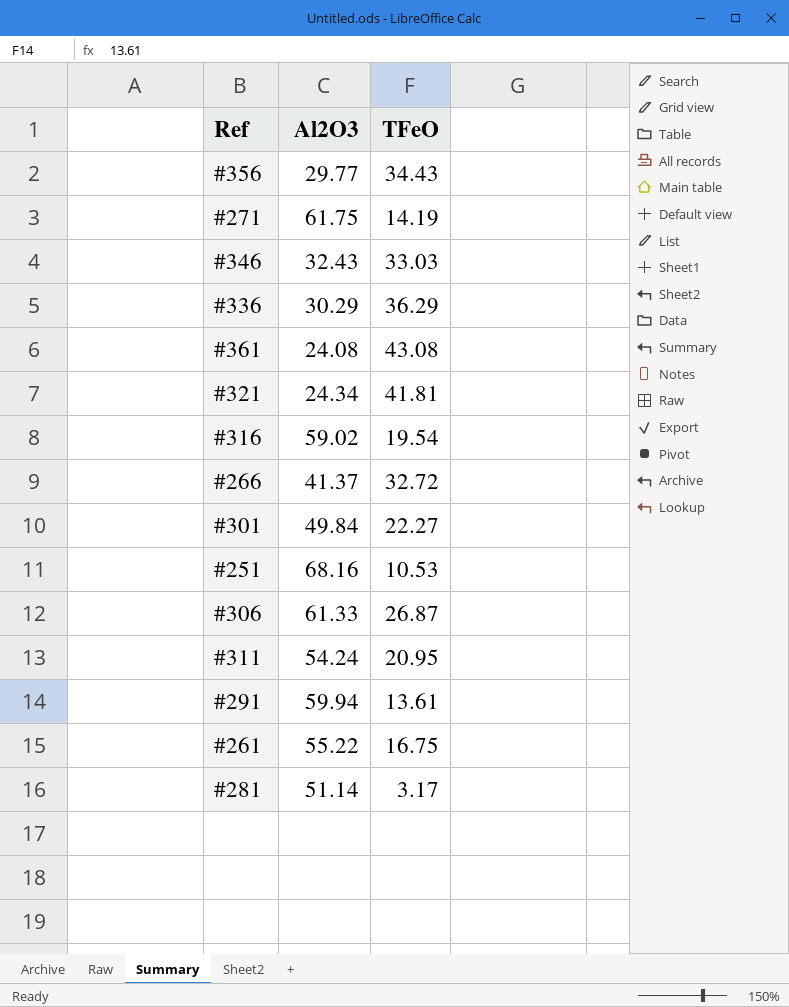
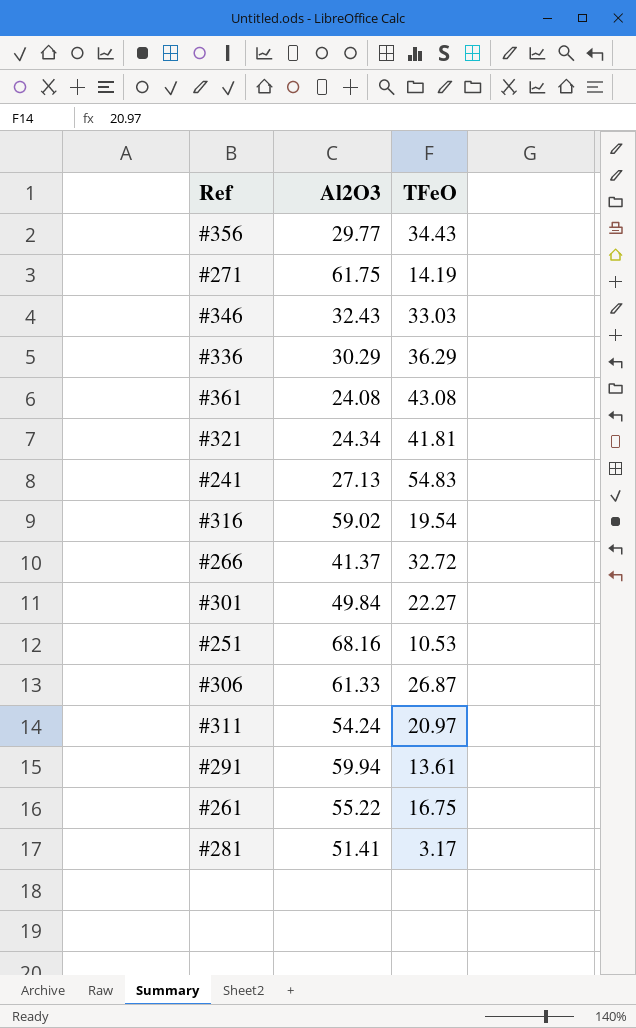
row #241: none -> 27.13 | 54.83
#311 | TFeO: 20.95 -> 20.97
#281 | Al2O3: 51.14 -> 51.41

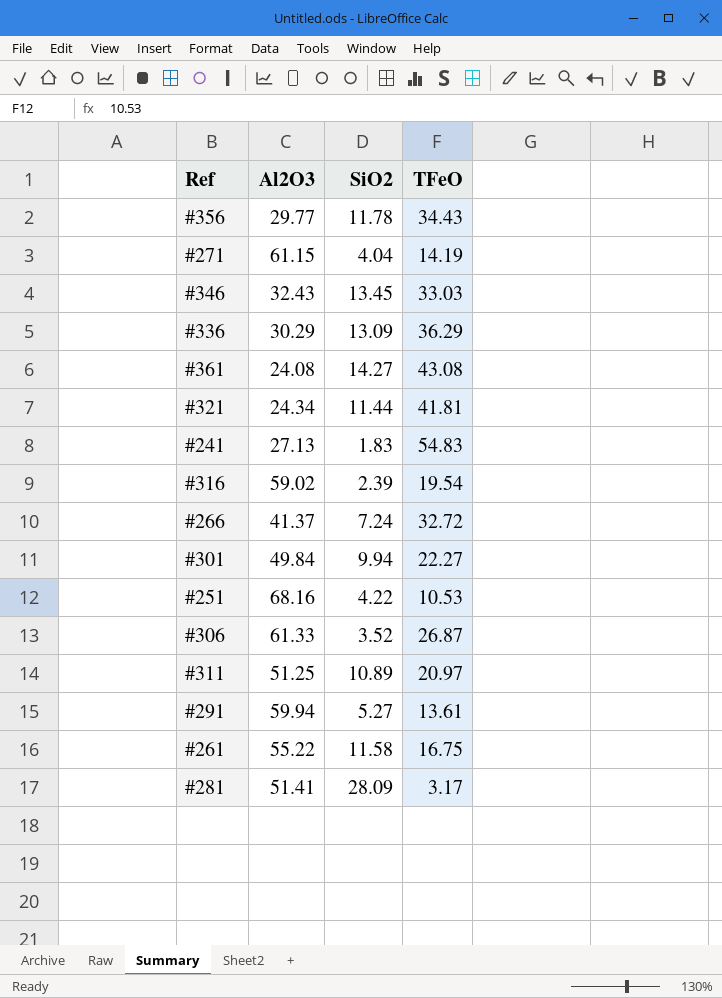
column SiO2 | position: none -> 3
#271 | Al2O3: 61.75 -> 61.15
#311 | Al2O3: 54.24 -> 51.25

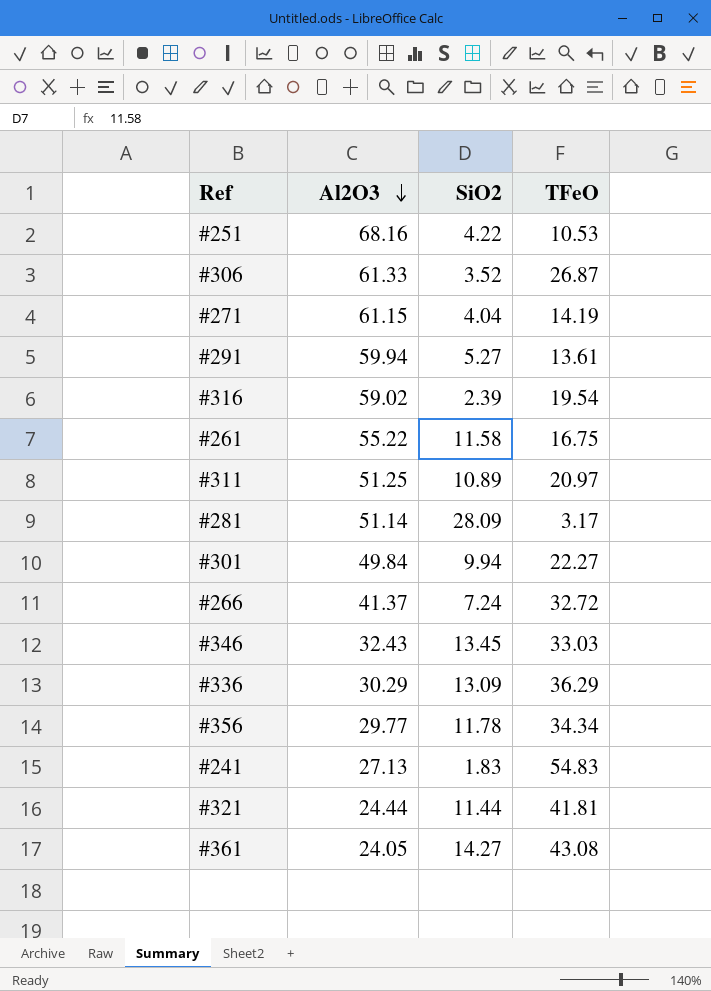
row order: none -> Al2O3 descending
#281 | Al2O3: 51.41 -> 51.14
#356 | TFeO: 34.43 -> 34.34
#321 | Al2O3: 24.34 -> 24.44
#361 | Al2O3: 24.08 -> 24.05

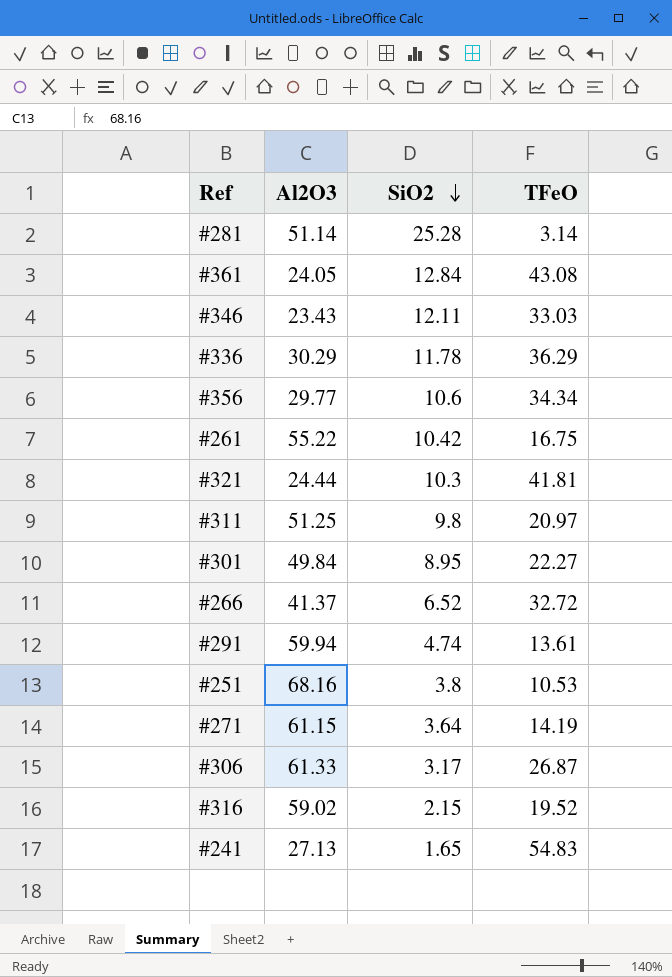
row order: Al2O3 descending -> SiO2 descending
#281 | SiO2: 28.09 -> 25.28
#281 | TFeO: 3.17 -> 3.14
#361 | SiO2: 14.27 -> 12.84
#346 | Al2O3: 32.43 -> 23.43
#346 | SiO2: 13.45 -> 12.11
#336 | SiO2: 13.09 -> 11.78
#356 | SiO2: 11.78 -> 10.6
#261 | SiO2: 11.58 -> 10.42
#321 | SiO2: 11.44 -> 10.3
#311 | SiO2: 10.89 -> 9.8
#301 | SiO2: 9.94 -> 8.95
#266 | SiO2: 7.24 -> 6.52
#291 | SiO2: 5.27 -> 4.74
#251 | SiO2: 4.22 -> 3.8
#271 | SiO2: 4.04 -> 3.64
#306 | SiO2: 3.52 -> 3.17
#316 | SiO2: 2.39 -> 2.15
#316 | TFeO: 19.54 -> 19.52
#241 | SiO2: 1.83 -> 1.65

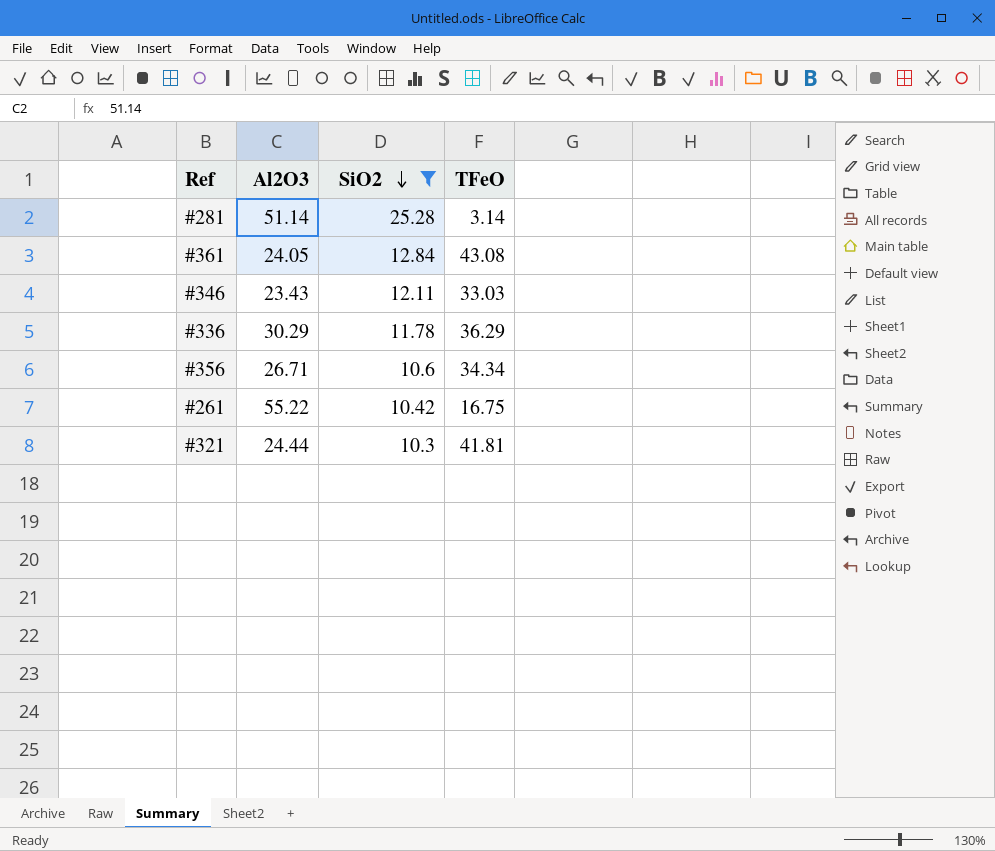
filter: none -> SiO2 >= 10.3
#356 | Al2O3: 29.77 -> 26.71

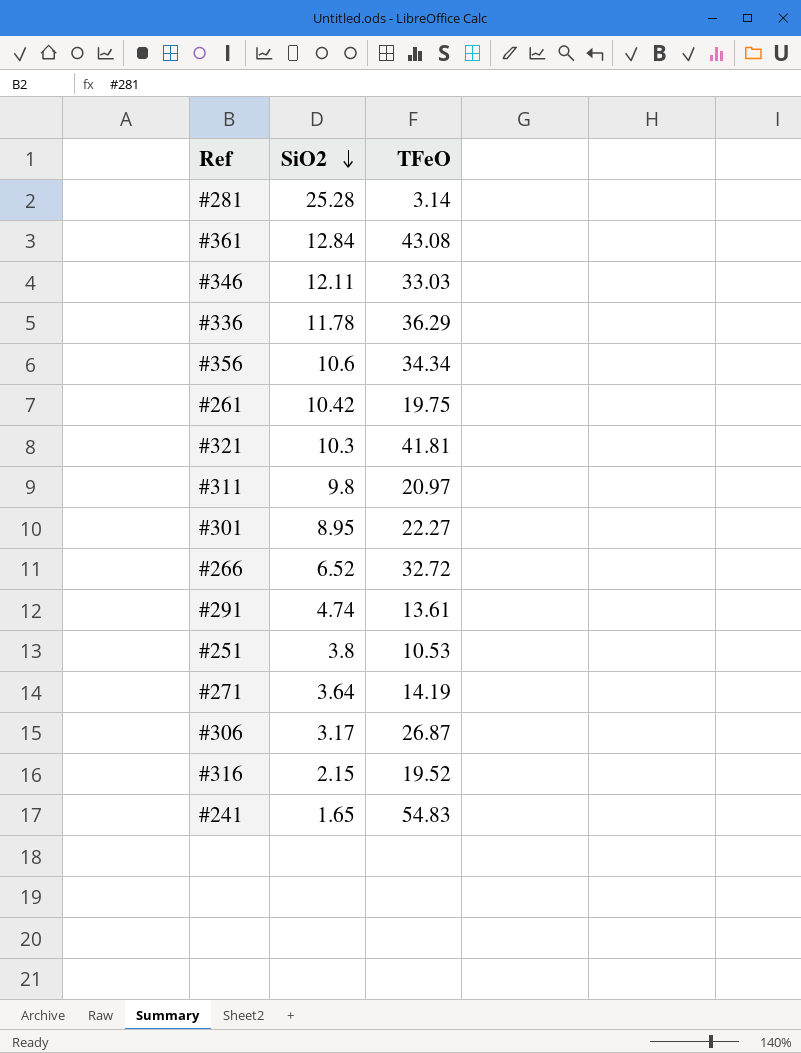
filter: SiO2 >= 10.3 -> none
column Al2O3 | position: 2 -> none
#261 | TFeO: 16.75 -> 19.75

